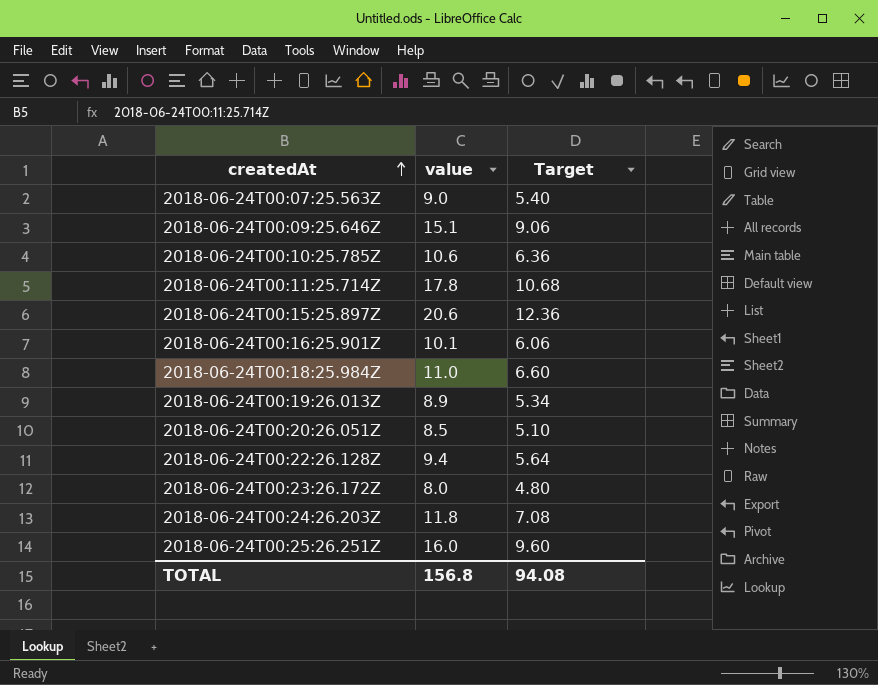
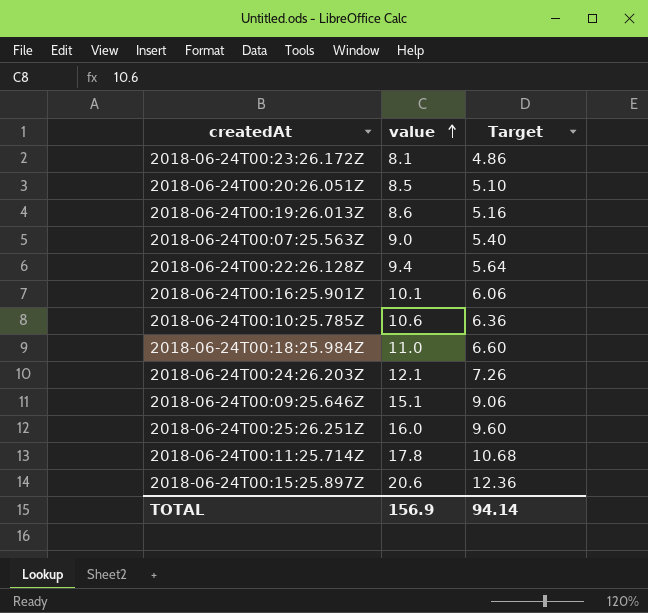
row order: createdAt ascending -> value ascending
2018-06-24T00:23:26.172Z | value: 8.0 -> 8.1
2018-06-24T00:23:26.172Z | Target: 4.80 -> 4.86
2018-06-24T00:19:26.013Z | value: 8.9 -> 8.6
2018-06-24T00:19:26.013Z | Target: 5.34 -> 5.16
2018-06-24T00:24:26.203Z | value: 11.8 -> 12.1
2018-06-24T00:24:26.203Z | Target: 7.08 -> 7.26
TOTAL | value: 156.8 -> 156.9
TOTAL | Target: 94.08 -> 94.14

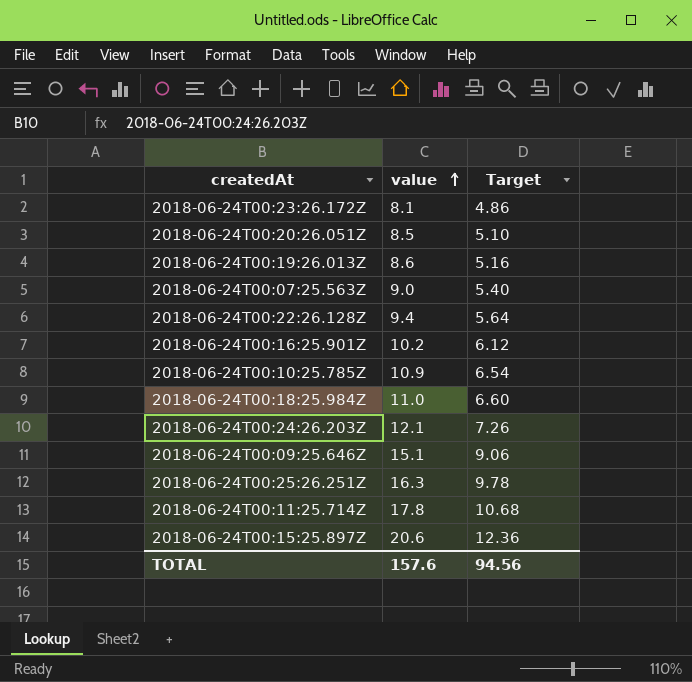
2018-06-24T00:16:25.901Z | value: 10.1 -> 10.2
2018-06-24T00:16:25.901Z | Target: 6.06 -> 6.12
2018-06-24T00:10:25.785Z | value: 10.6 -> 10.9
2018-06-24T00:10:25.785Z | Target: 6.36 -> 6.54
2018-06-24T00:25:26.251Z | value: 16.0 -> 16.3
2018-06-24T00:25:26.251Z | Target: 9.60 -> 9.78
TOTAL | value: 156.9 -> 157.6
TOTAL | Target: 94.14 -> 94.56

